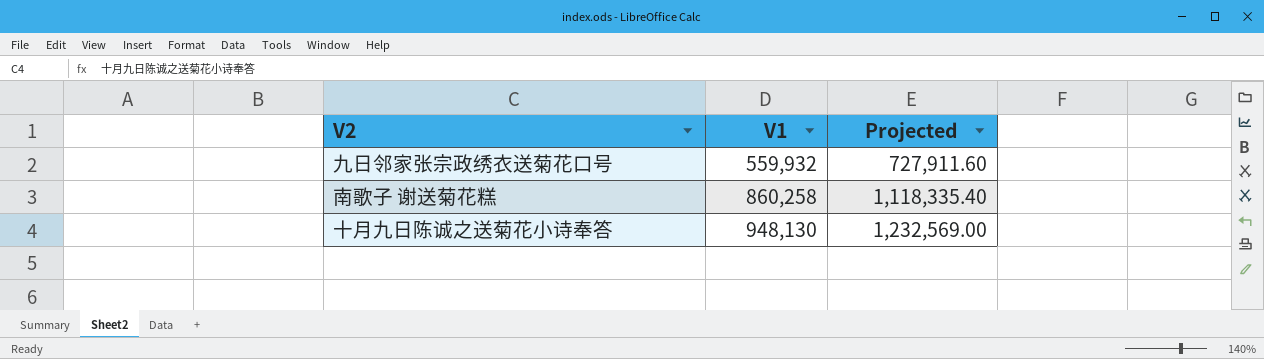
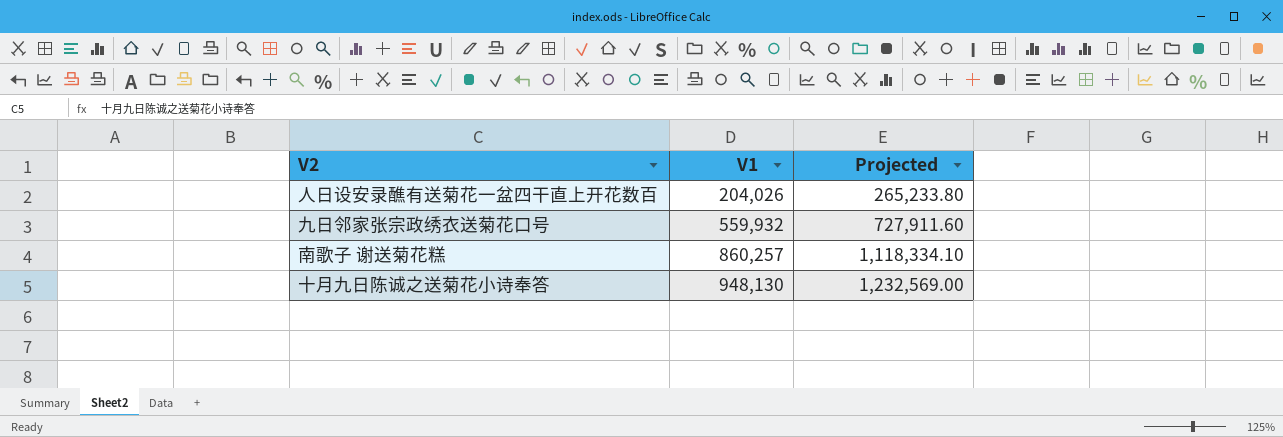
row 人日设安录醮有送菊花一盆四干直上开花数百: none -> 204,026 | 265,233.80
南歌子 谢送菊花糕 | V1: 860,258 -> 860,257
南歌子 谢送菊花糕 | Projected: 1,118,335.40 -> 1,118,334.10

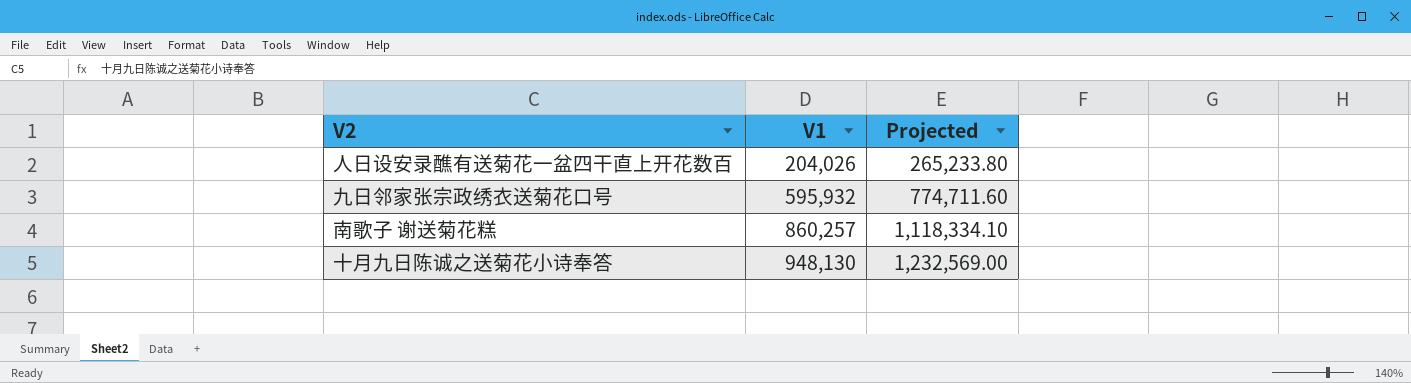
九日邻家张宗政绣衣送菊花口号 | V1: 559,932 -> 595,932
九日邻家张宗政绣衣送菊花口号 | Projected: 727,911.60 -> 774,711.60

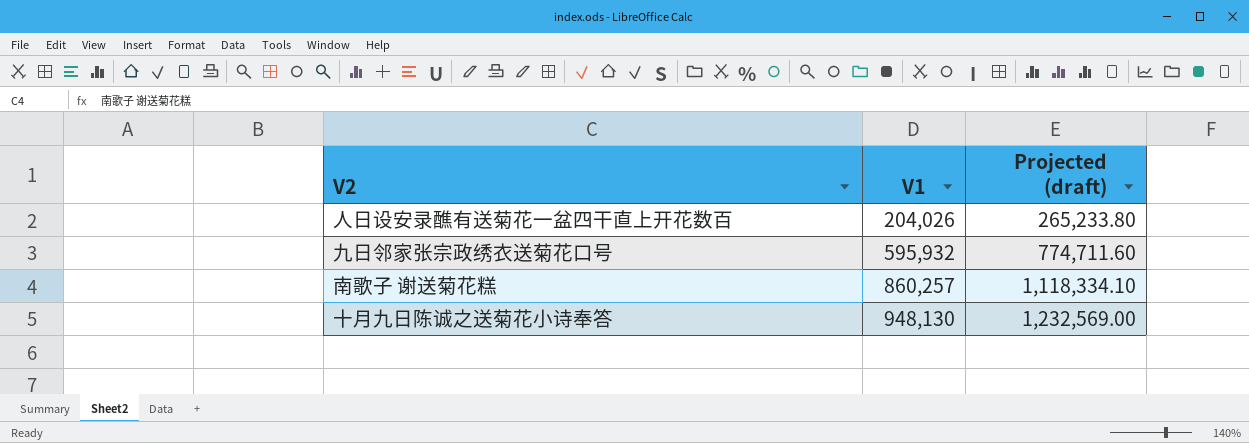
column name: Projected -> Projected (draft)

